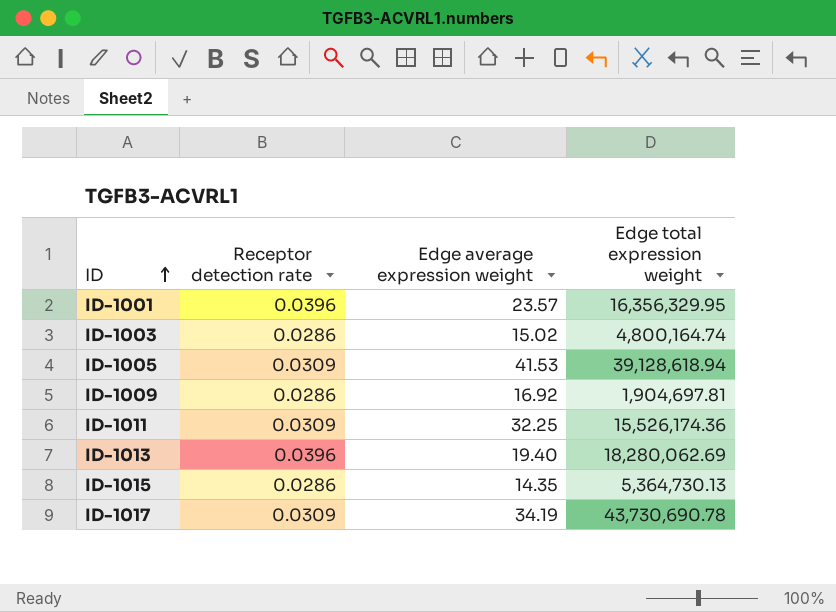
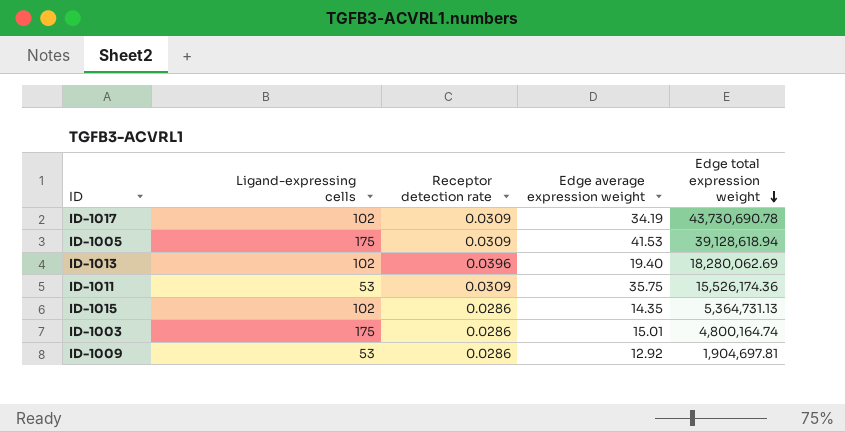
row order: ID ascending -> Edge total expression weight descending
column Ligand-expressing cells | position: none -> 2
row ID-1001: 0.0396 | 23.57 | 16,356,329.95 -> none
ID-1011 | Edge average expression weight: 32.25 -> 35.75
ID-1015 | Edge total expression weight: 5,364,730.13 -> 5,364,731.13
ID-1003 | Edge average expression weight: 15.02 -> 15.01
ID-1009 | Edge average expression weight: 16.92 -> 12.92

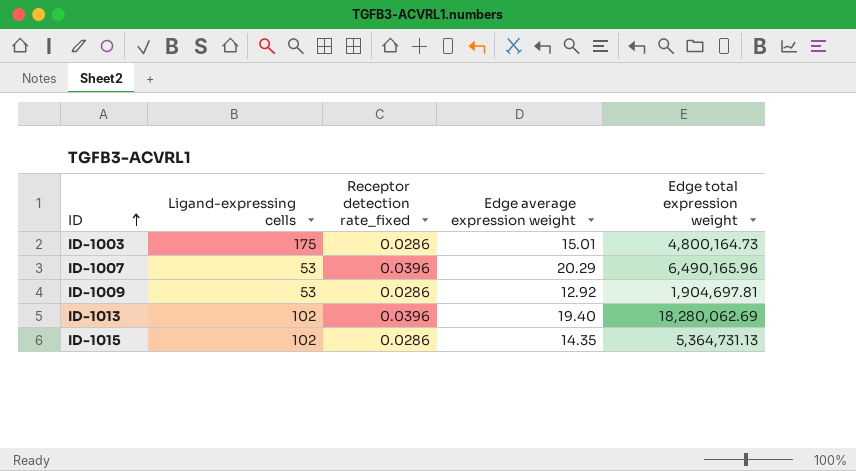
row order: Edge total expression weight descending -> ID ascending
column name: Receptor detection rate -> Receptor detection rate_fixed
row ID-1017: 102 | 0.0309 | 34.19 | 43,730,690.78 -> none
row ID-1005: 175 | 0.0309 | 41.53 | 39,128,618.94 -> none
row ID-1011: 53 | 0.0309 | 35.75 | 15,526,174.36 -> none
ID-1003 | Edge total expression weight: 4,800,164.74 -> 4,800,164.73
row ID-1007: none -> 53 | 0.0396 | 20.29 | 6,490,165.96

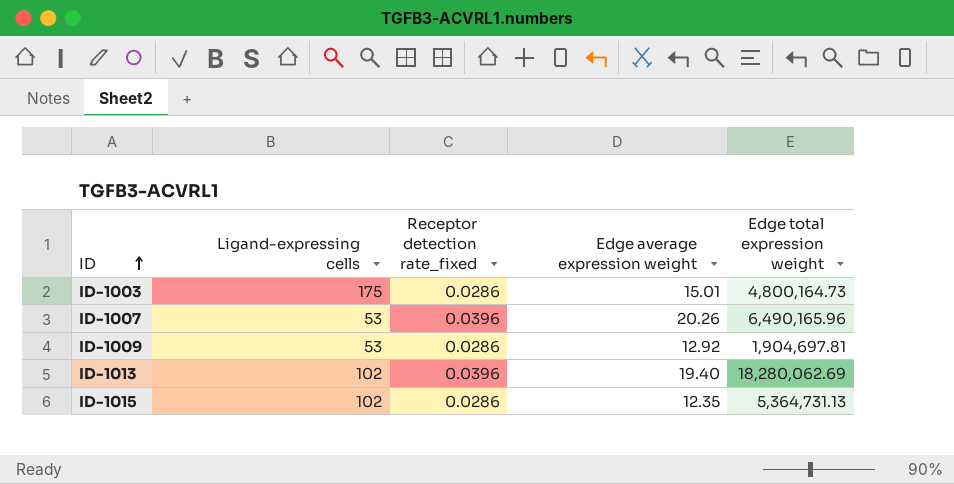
ID-1007 | Edge average expression weight: 20.29 -> 20.26
ID-1015 | Edge average expression weight: 14.35 -> 12.35

